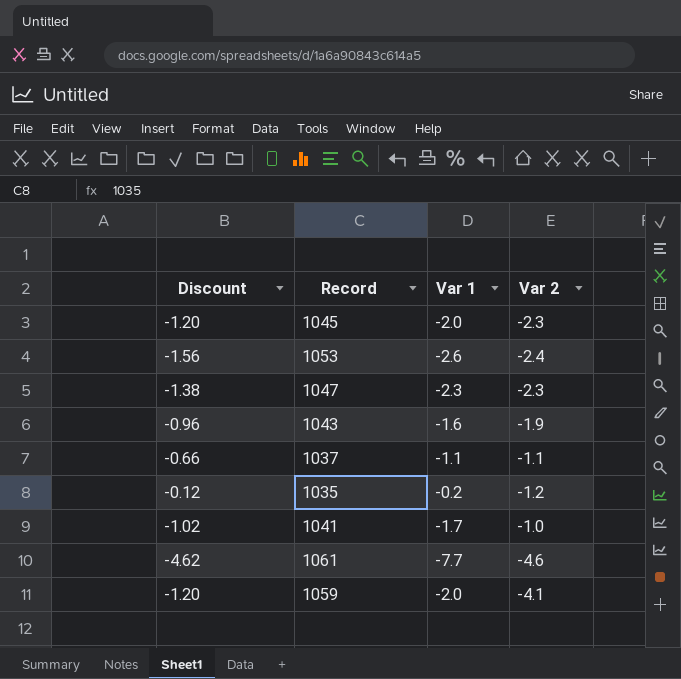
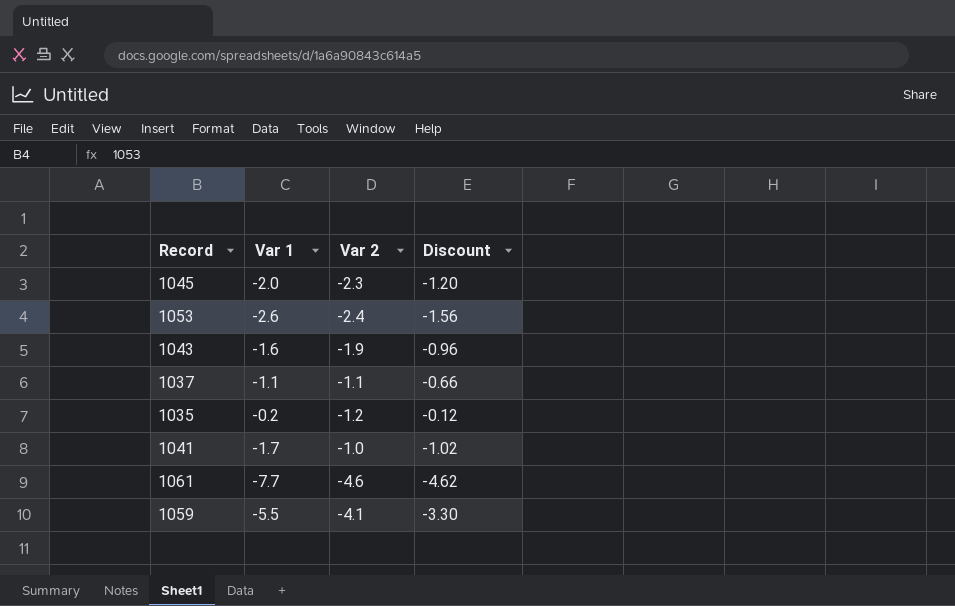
column Discount | position: 1 -> 4
row 1047: -1.38 | -2.3 | -2.3 -> none
1059 | Var 1: -2.0 -> -5.5
1059 | Discount: -1.20 -> -3.30

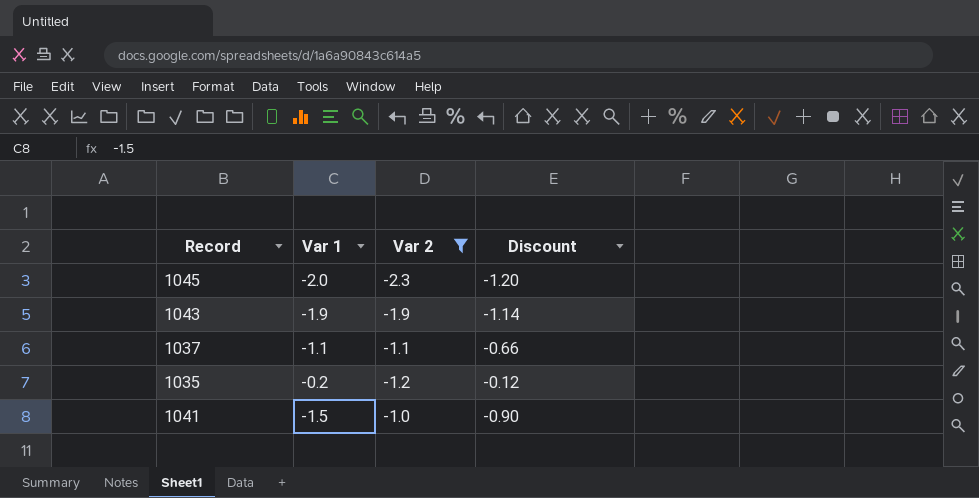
filter: none -> Var 2 >= -2.3
1043 | Var 1: -1.6 -> -1.9
1043 | Discount: -0.96 -> -1.14
1041 | Var 1: -1.7 -> -1.5
1041 | Discount: -1.02 -> -0.90

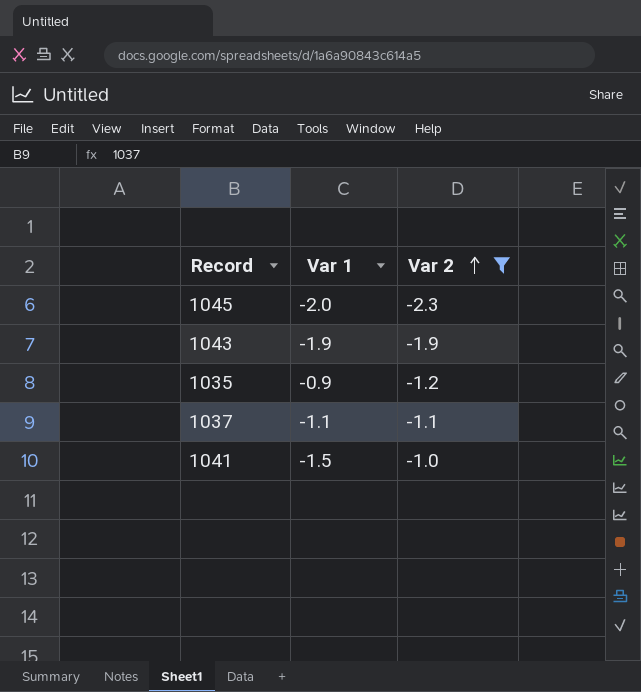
row order: none -> Var 2 ascending
column Discount | formula: [Var 1] * 0.6 -> none
1035 | Var 1: -0.2 -> -0.9

